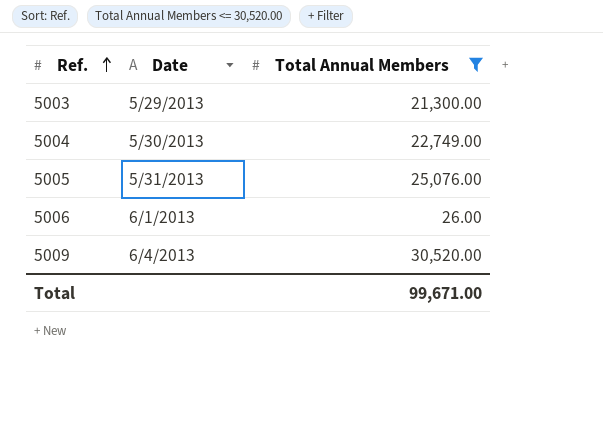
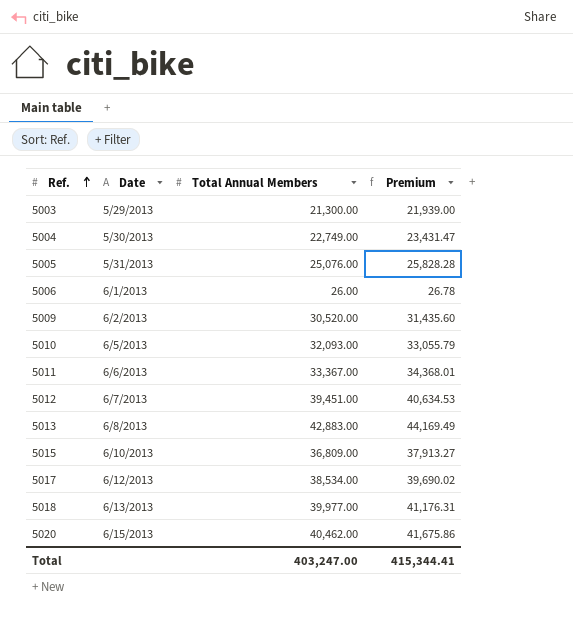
filter: Total Annual Members <= 30,520.00 -> none
column Premium | formula: none -> [Total Annual Members] * 1.03
5009 | Date: 6/4/2013 -> 6/2/2013
Total | Total Annual Members: 99,671.00 -> 403,247.00

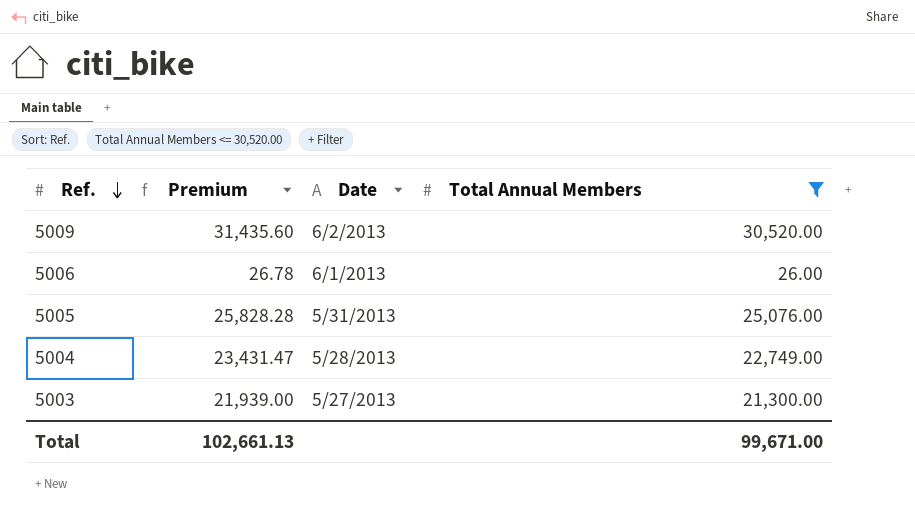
filter: none -> Total Annual Members <= 30,520.00
row order: Ref. ascending -> Ref. descending
column Premium | position: 4 -> 2
5004 | Date: 5/30/2013 -> 5/28/2013
5003 | Date: 5/29/2013 -> 5/27/2013
Total | Premium: 415,344.41 -> 102,661.13
Total | Total Annual Members: 403,247.00 -> 99,671.00

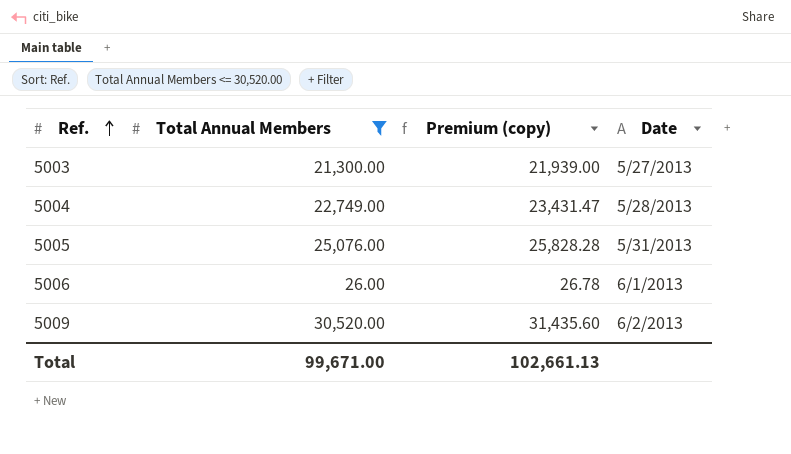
row order: Ref. descending -> Ref. ascending
column Total Annual Members | position: 4 -> 2
column name: Premium -> Premium (copy)

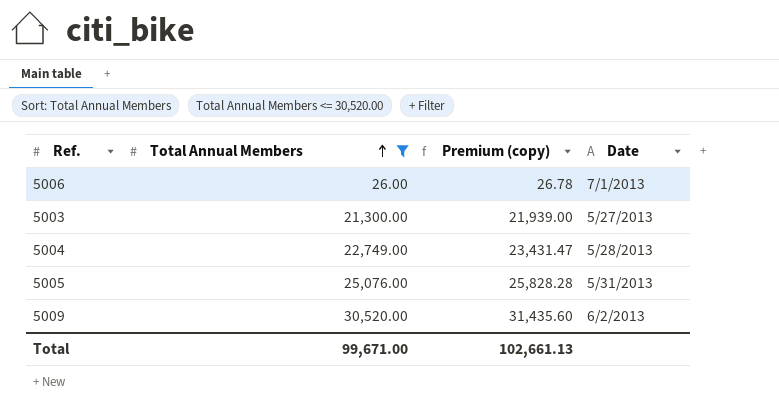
row order: Ref. ascending -> Total Annual Members ascending
5006 | Date: 6/1/2013 -> 7/1/2013

